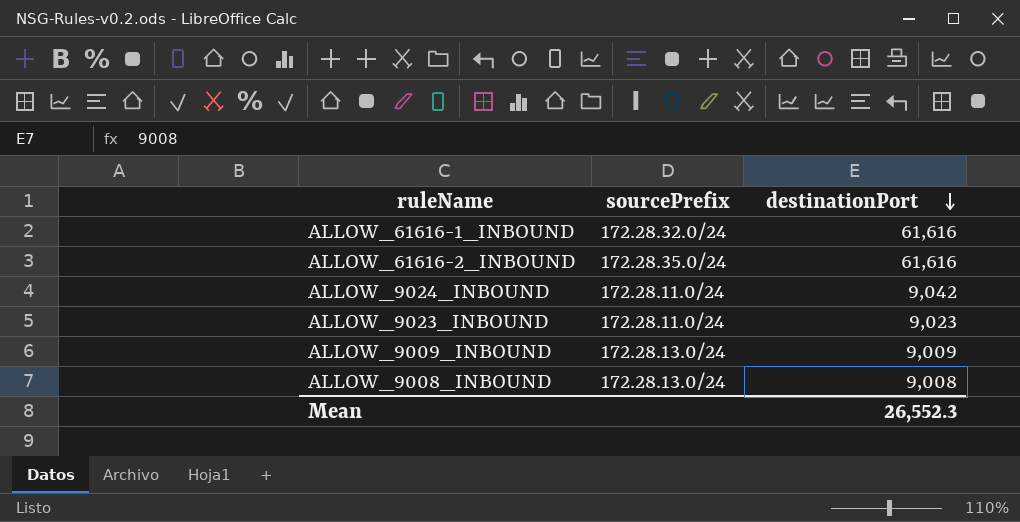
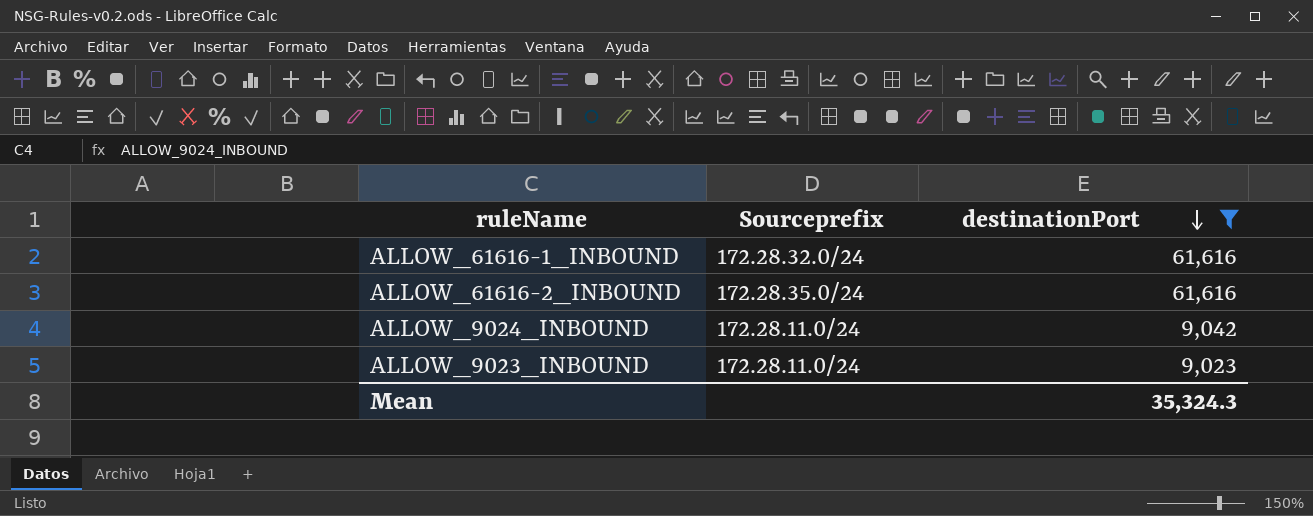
filter: none -> destinationPort >= 9,023
column name: sourcePrefix -> Sourceprefix
Mean | destinationPort: 26,552.3 -> 35,324.3

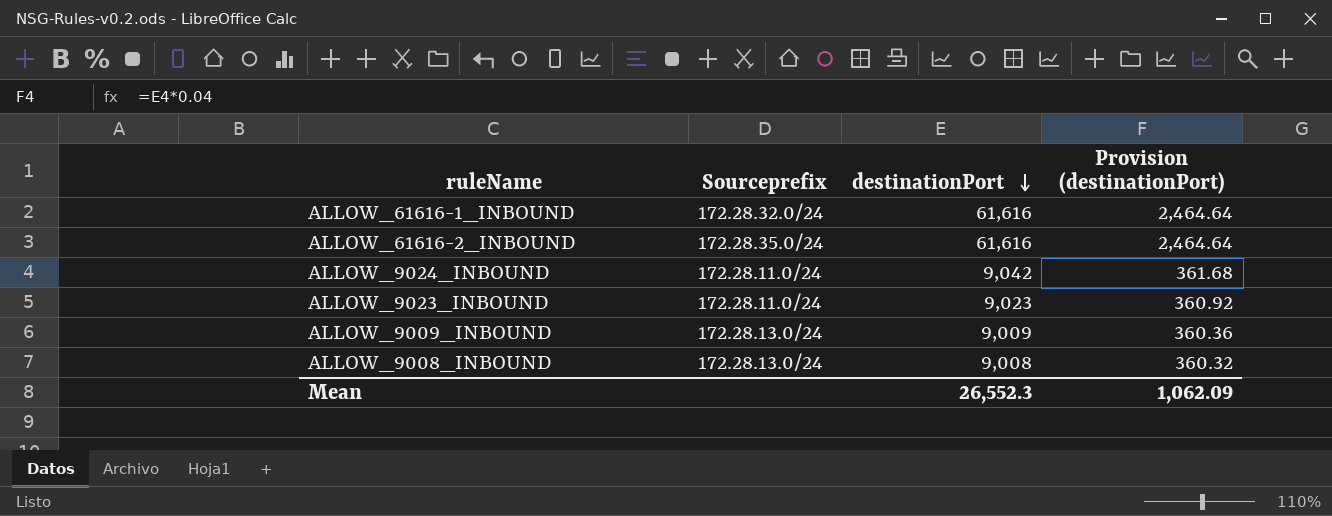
filter: destinationPort >= 9,023 -> none
column Provision (destinationPort) | formula: none -> [destinationPort] * 0.04
Mean | destinationPort: 35,324.3 -> 26,552.3

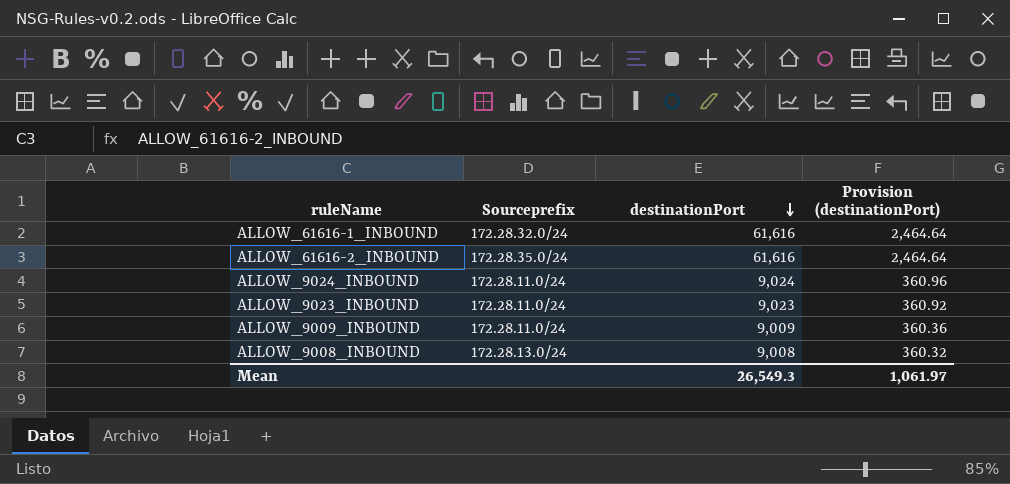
ALLOW_9024_INBOUND | destinationPort: 9,042 -> 9,024
ALLOW_9024_INBOUND | Provision (destinationPort): 361.68 -> 360.96
ALLOW_9009_INBOUND | Sourceprefix: 172.28.13.0/24 -> 172.28.11.0/24
Mean | destinationPort: 26,552.3 -> 26,549.3
Mean | Provision (destinationPort): 1,062.09 -> 1,061.97

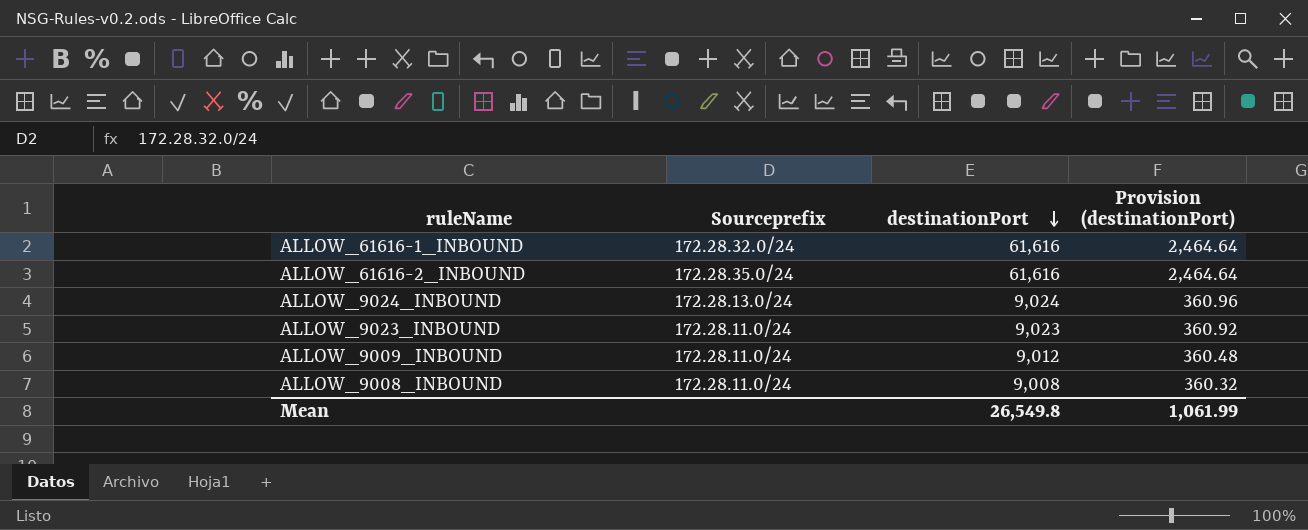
ALLOW_9024_INBOUND | Sourceprefix: 172.28.11.0/24 -> 172.28.13.0/24
ALLOW_9009_INBOUND | destinationPort: 9,009 -> 9,012
ALLOW_9009_INBOUND | Provision (destinationPort): 360.36 -> 360.48
ALLOW_9008_INBOUND | Sourceprefix: 172.28.13.0/24 -> 172.28.11.0/24
Mean | destinationPort: 26,549.3 -> 26,549.8
Mean | Provision (destinationPort): 1,061.97 -> 1,061.99

